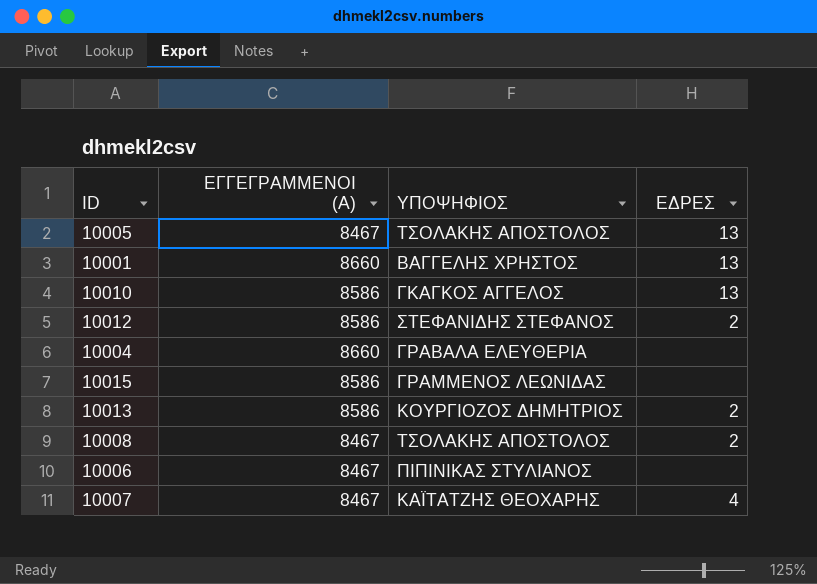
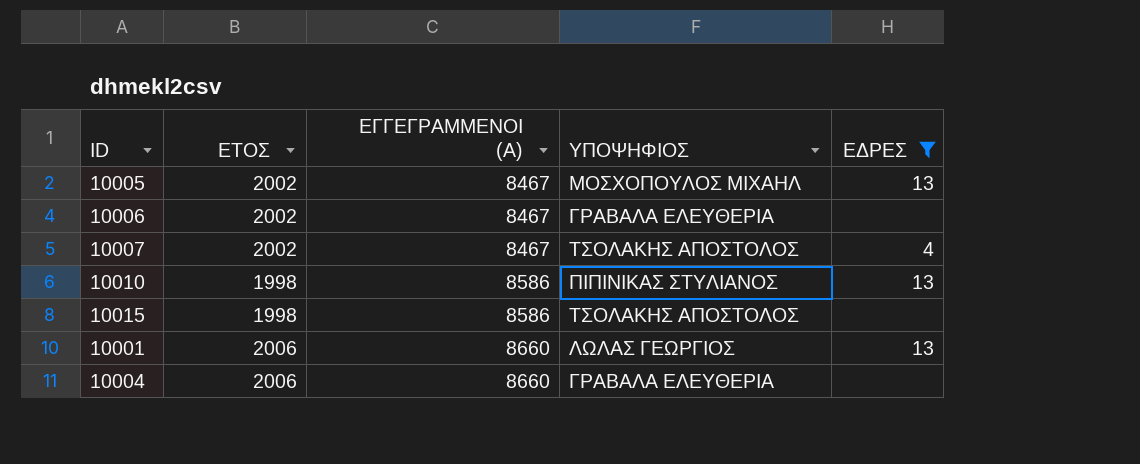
filter: none -> ΕΔΡΕΣ != 2
row order: none -> ΕΓΓΕΓΡΑΜΜΕΝΟΙ (Α) ascending
column ΕΤΟΣ | position: none -> 2
10005 | ΥΠΟΨΗΦΙΟΣ: ΤΣΟΛΑΚΗΣ ΑΠΟΣΤΟΛΟΣ -> ΜΟΣΧΟΠΟΥΛΟΣ ΜΙΧΑΗΛ
10006 | ΥΠΟΨΗΦΙΟΣ: ΠΙΠΙΝΙΚΑΣ ΣΤΥΛΙΑΝΟΣ -> ΓΡΑΒΑΛΑ ΕΛΕΥΘΕΡΙΑ
10007 | ΥΠΟΨΗΦΙΟΣ: ΚΑΪΤΑΤΖΗΣ ΘΕΟΧΑΡΗΣ -> ΤΣΟΛΑΚΗΣ ΑΠΟΣΤΟΛΟΣ
10010 | ΥΠΟΨΗΦΙΟΣ: ΓΚΑΓΚΟΣ ΑΓΓΕΛΟΣ -> ΠΙΠΙΝΙΚΑΣ ΣΤΥΛΙΑΝΟΣ
10015 | ΥΠΟΨΗΦΙΟΣ: ΓΡΑΜΜΕΝΟΣ ΛΕΩΝΙΔΑΣ -> ΤΣΟΛΑΚΗΣ ΑΠΟΣΤΟΛΟΣ
10001 | ΥΠΟΨΗΦΙΟΣ: ΒΑΓΓΕΛΗΣ ΧΡΗΣΤΟΣ -> ΛΩΛΑΣ ΓΕΩΡΓΙΟΣ

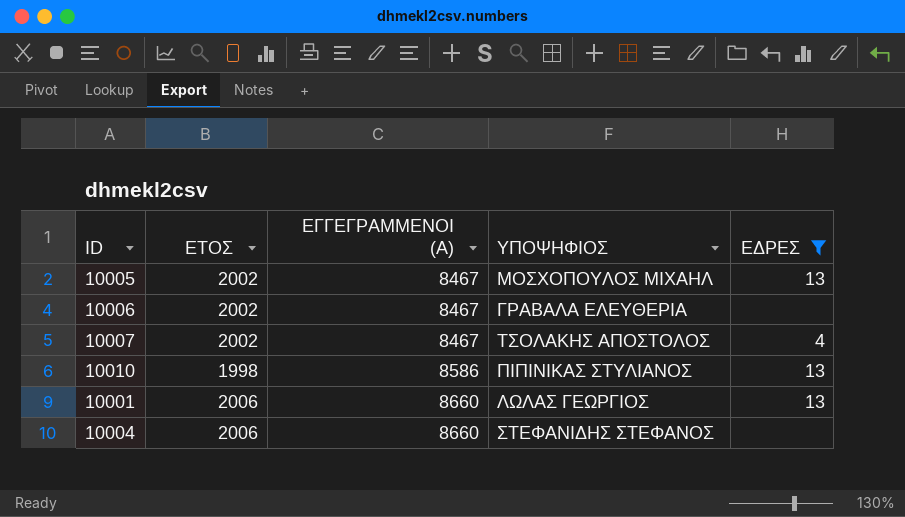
row 10015: 1998 | 8586 | ΤΣΟΛΑΚΗΣ ΑΠΟΣΤΟΛΟΣ | none -> none
10004 | ΥΠΟΨΗΦΙΟΣ: ΓΡΑΒΑΛΑ ΕΛΕΥΘΕΡΙΑ -> ΣΤΕΦΑΝΙΔΗΣ ΣΤΕΦΑΝΟΣ

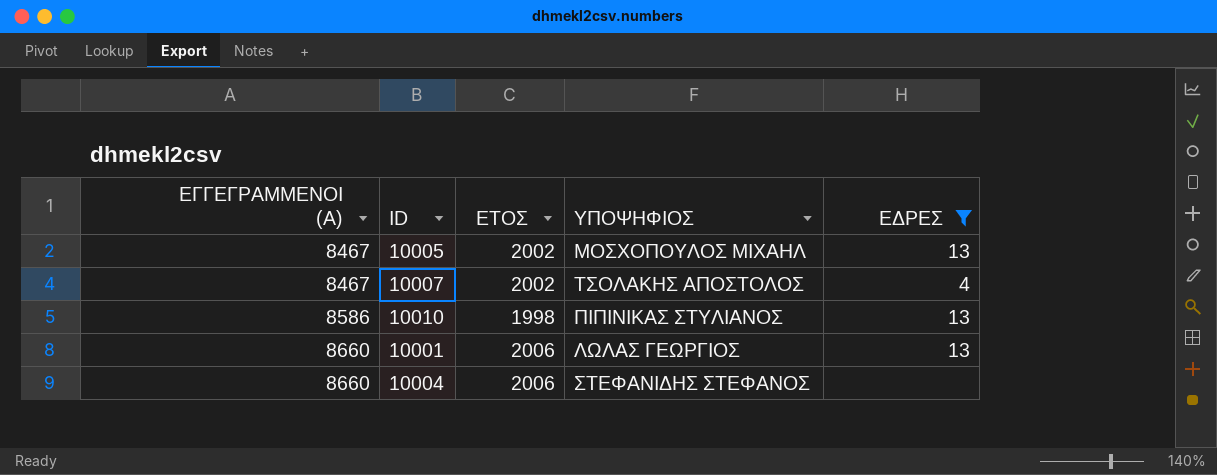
column ΕΓΓΕΓΡΑΜΜΕΝΟΙ (Α) | position: 3 -> 1
row 10006: 2002 | 8467 | ΓΡΑΒΑΛΑ ΕΛΕΥΘΕΡΙΑ | none -> none

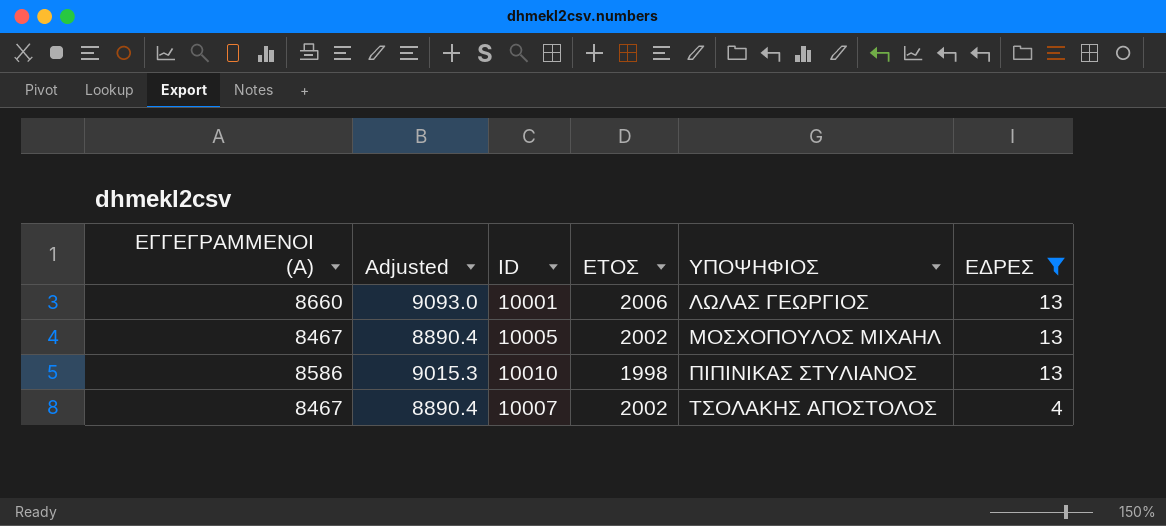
row order: ΕΓΓΕΓΡΑΜΜΕΝΟΙ (Α) ascending -> ΥΠΟΨΗΦΙΟΣ ascending
column Adjusted | formula: none -> [ΕΓΓΕΓΡΑΜΜΕΝΟΙ (Α)] * 1.05
row 10004: 8660 | 2006 | ΣΤΕΦΑΝΙΔΗΣ ΣΤΕΦΑΝΟΣ | none -> none

